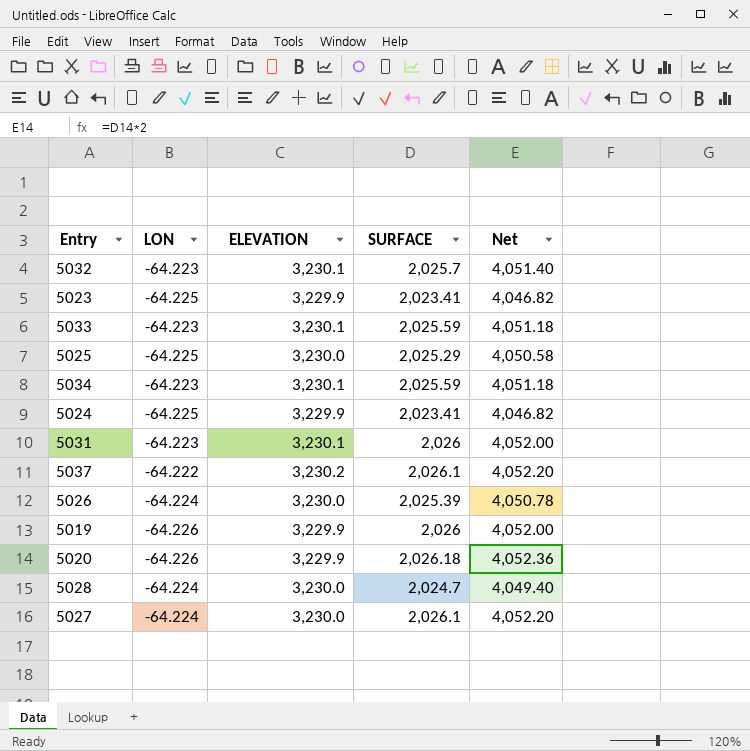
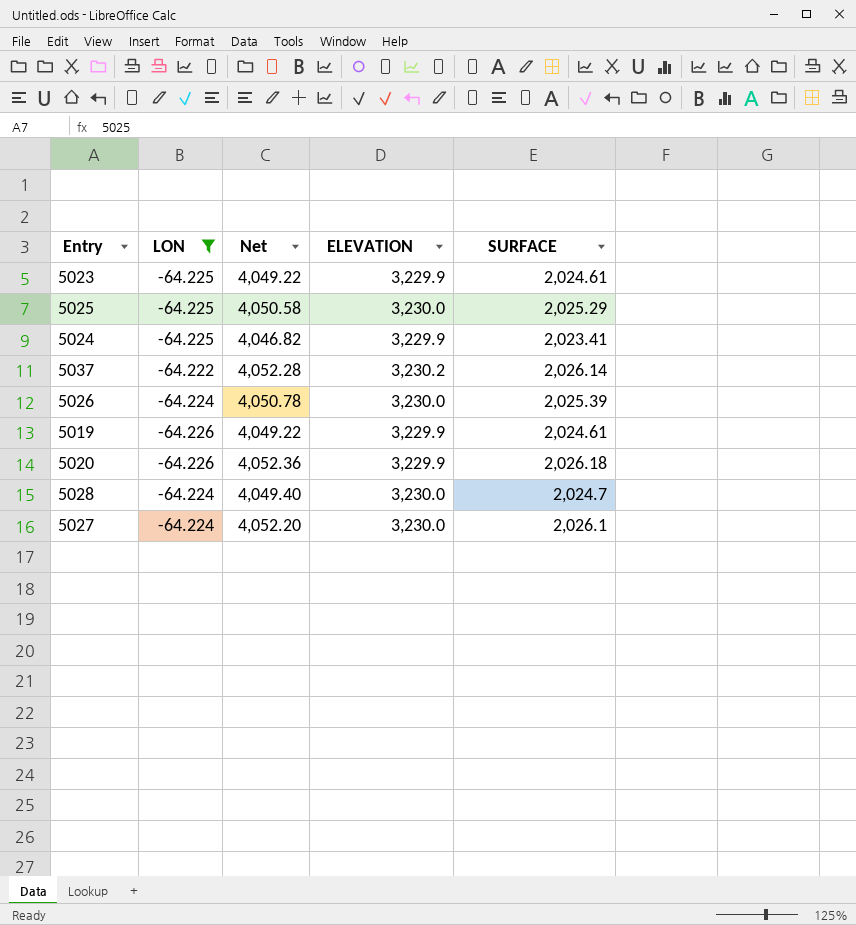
filter: none -> LON != -64.223
column Net | position: 5 -> 3
5023 | Net: 4,046.82 -> 4,049.22
5023 | SURFACE: 2,023.41 -> 2,024.61
5037 | Net: 4,052.20 -> 4,052.28
5037 | SURFACE: 2,026.1 -> 2,026.14
5019 | Net: 4,052.00 -> 4,049.22
5019 | SURFACE: 2,026 -> 2,024.61

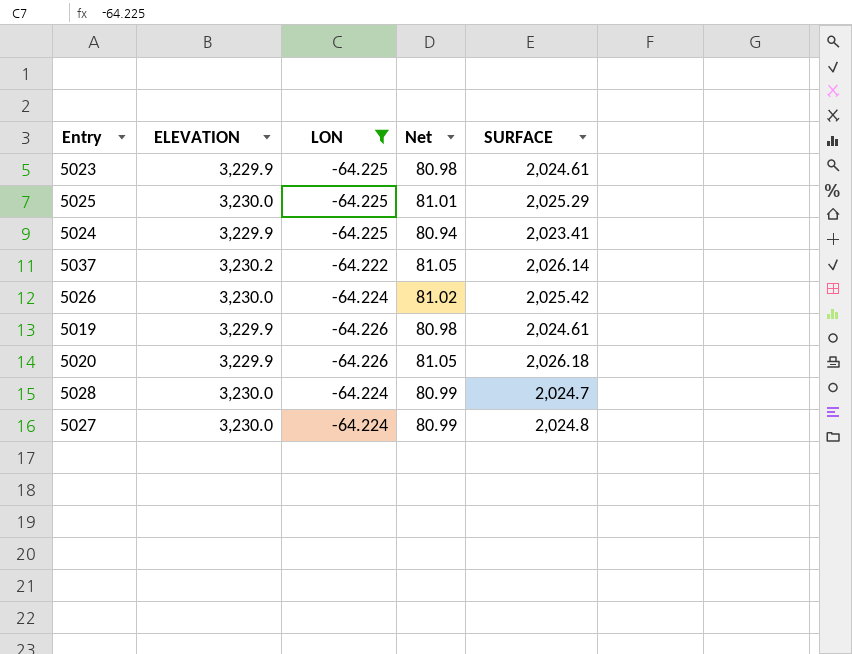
column ELEVATION | position: 4 -> 2
column Net | formula: [SURFACE] * 2 -> [SURFACE] * 0.04
5026 | SURFACE: 2,025.39 -> 2,025.42
5027 | SURFACE: 2,026.1 -> 2,024.8

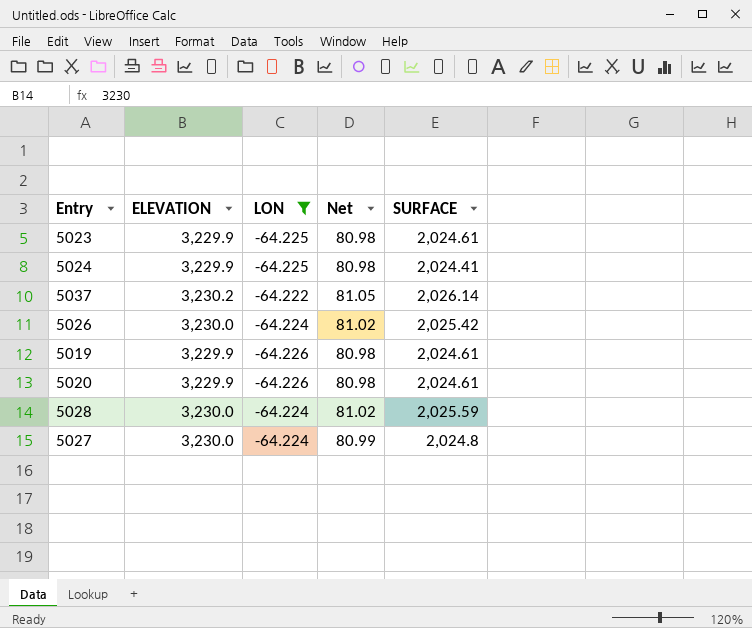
row 5025: 3,230.0 | -64.225 | 81.01 | 2,025.29 -> none
5024 | Net: 80.94 -> 80.98
5024 | SURFACE: 2,023.41 -> 2,024.41
5020 | Net: 81.05 -> 80.98
5020 | SURFACE: 2,026.18 -> 2,024.61
5028 | Net: 80.99 -> 81.02
5028 | SURFACE: 2,024.7 -> 2,025.59

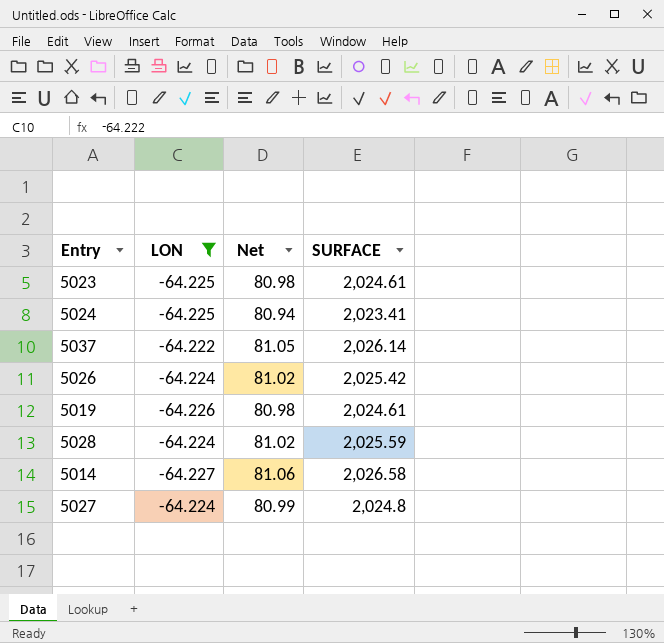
column ELEVATION | position: 2 -> none
row 5020: 3,229.9 | -64.226 | 80.98 | 2,024.61 -> none
5024 | Net: 80.98 -> 80.94
5024 | SURFACE: 2,024.41 -> 2,023.41
row 5014: none -> -64.227 | 81.06 | 2,026.58

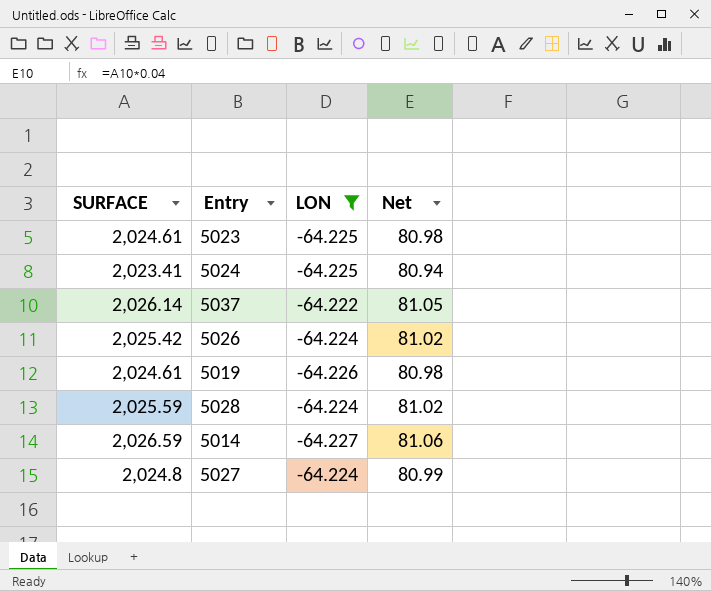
column SURFACE | position: 4 -> 1
5014 | SURFACE: 2,026.58 -> 2,026.59

